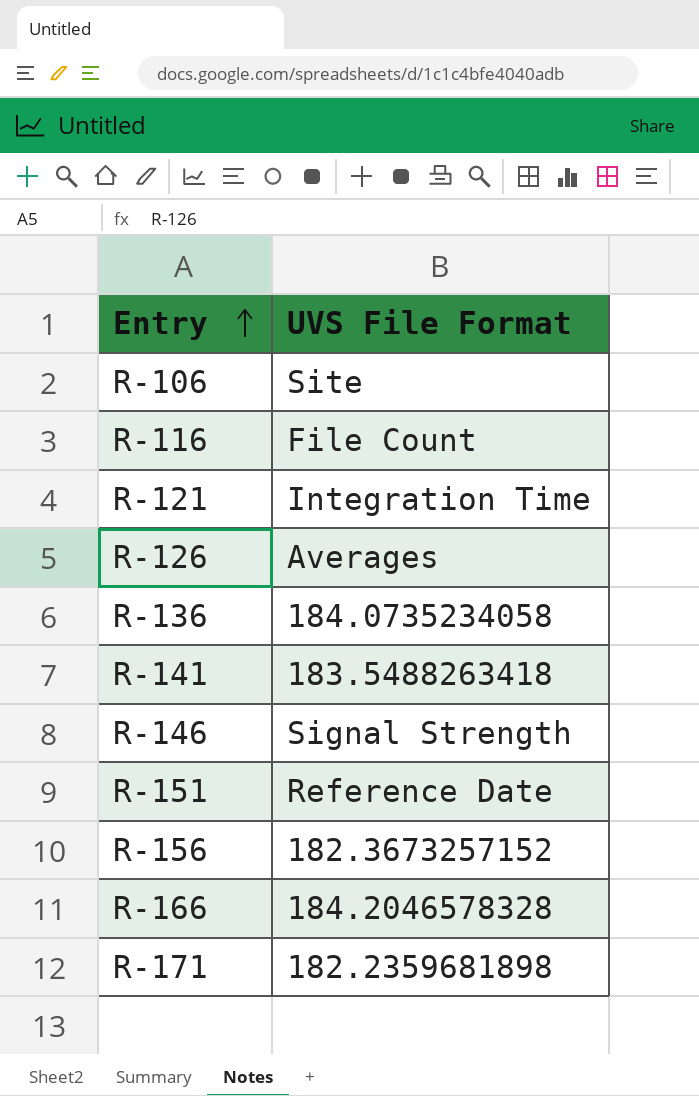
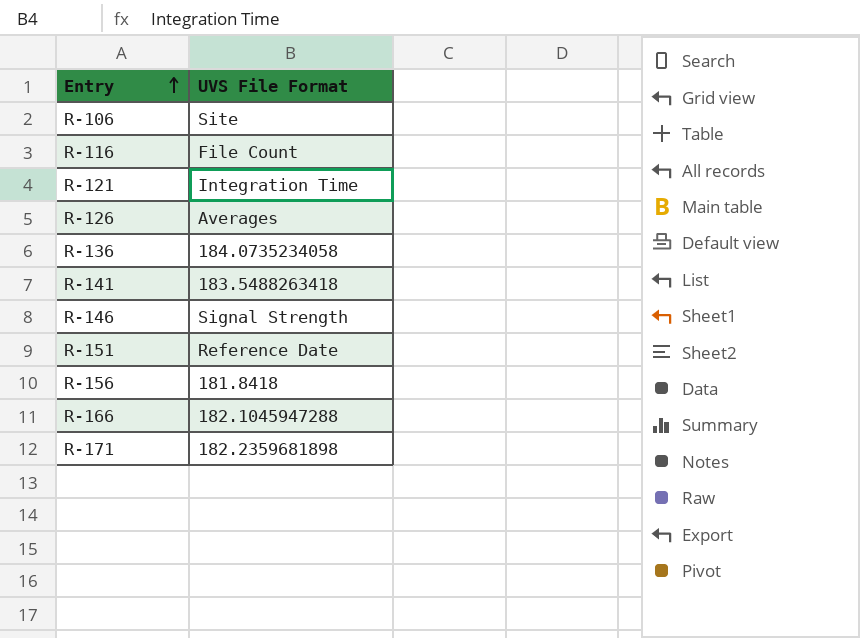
R-156 | UVS File Format: 182.3673257152 -> 181.8418
R-166 | UVS File Format: 184.2046578328 -> 182.1045947288

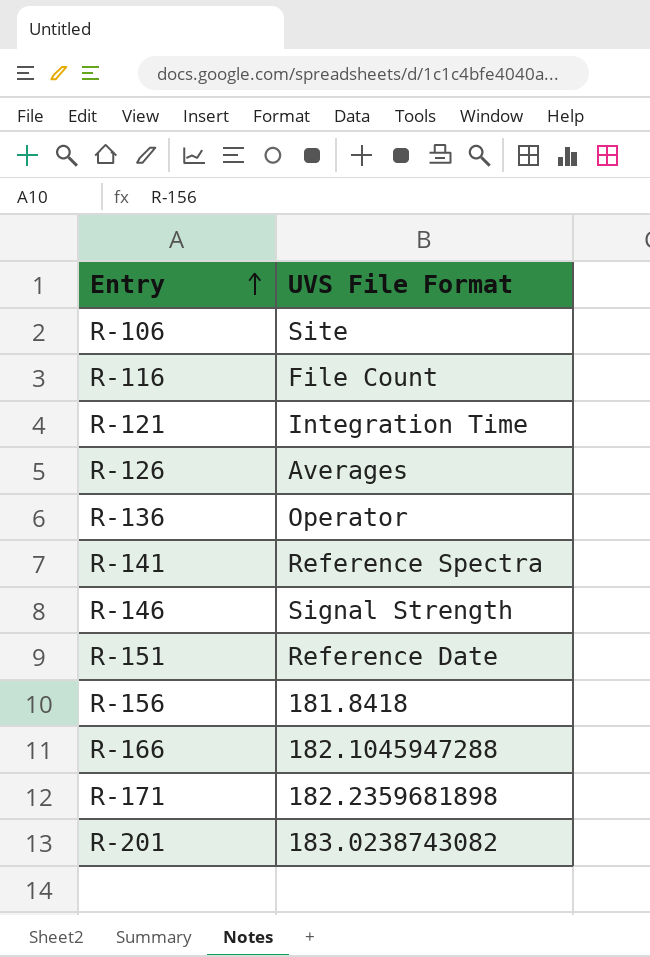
R-136 | UVS File Format: 184.0735234058 -> Operator
R-141 | UVS File Format: 183.5488263418 -> Reference Spectra
row R-201: none -> 183.0238743082

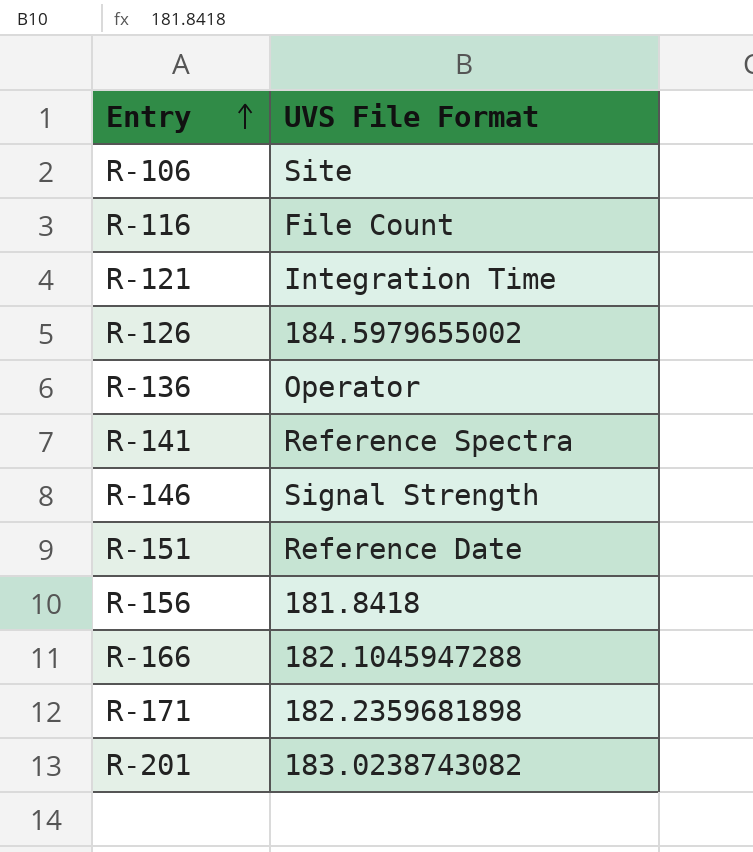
R-126 | UVS File Format: Averages -> 184.5979655002

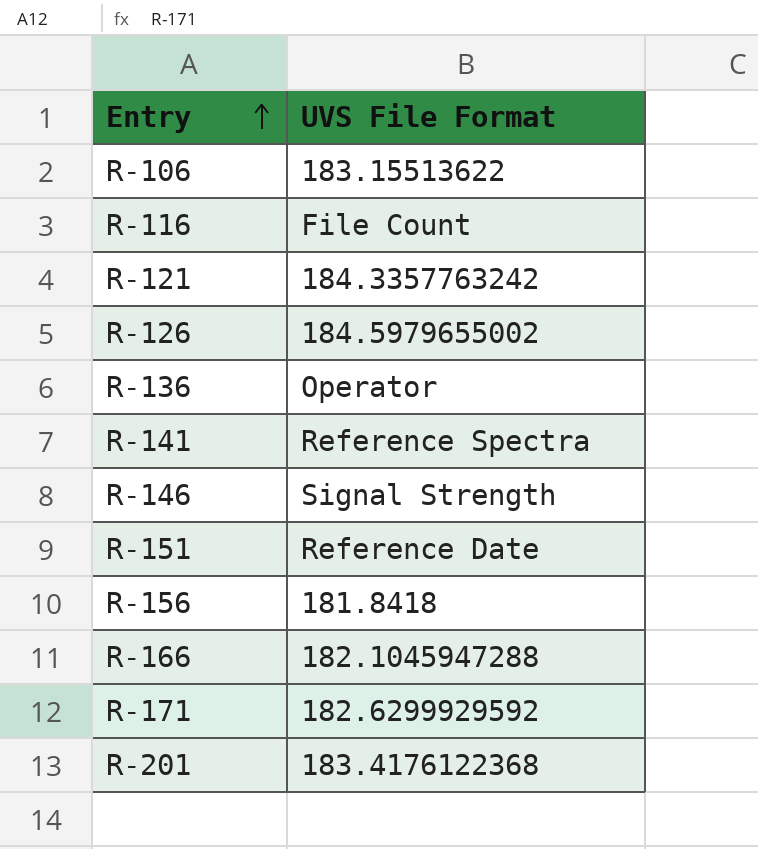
R-106 | UVS File Format: Site -> 183.15513622
R-121 | UVS File Format: Integration Time -> 184.3357763242
R-171 | UVS File Format: 182.2359681898 -> 182.6299929592
R-201 | UVS File Format: 183.0238743082 -> 183.4176122368

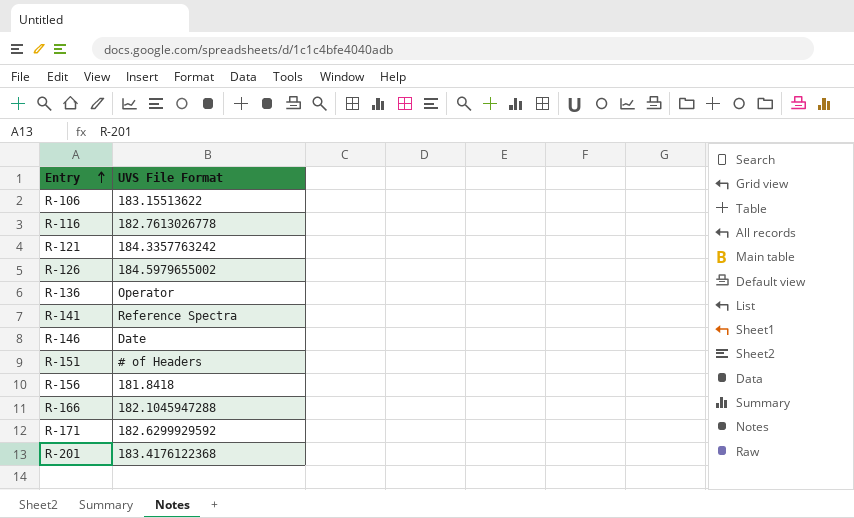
R-116 | UVS File Format: File Count -> 182.7613026778
R-146 | UVS File Format: Signal Strength -> Date
R-151 | UVS File Format: Reference Date -> # of Headers

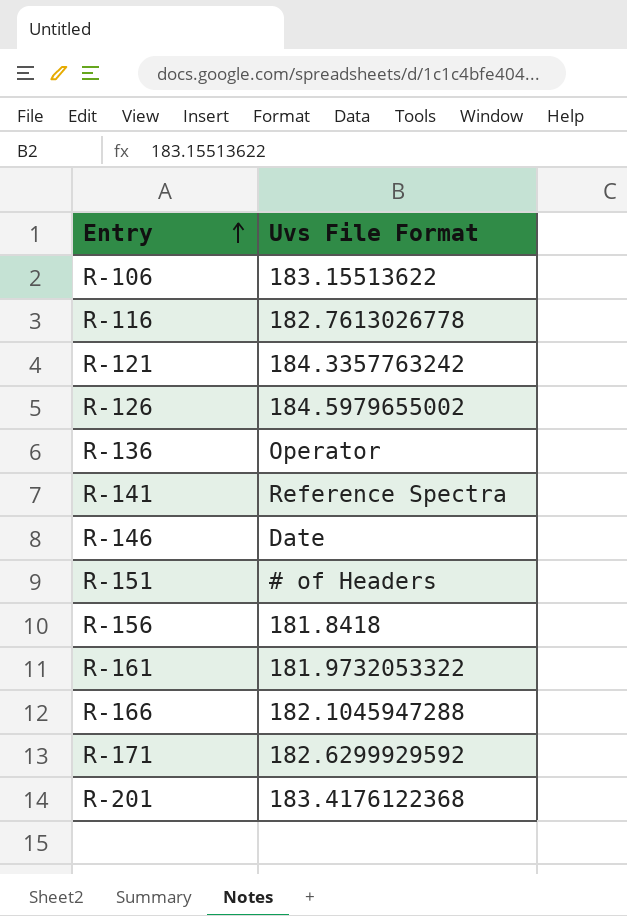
column name: UVS File Format -> Uvs File Format
row R-161: none -> 181.9732053322

